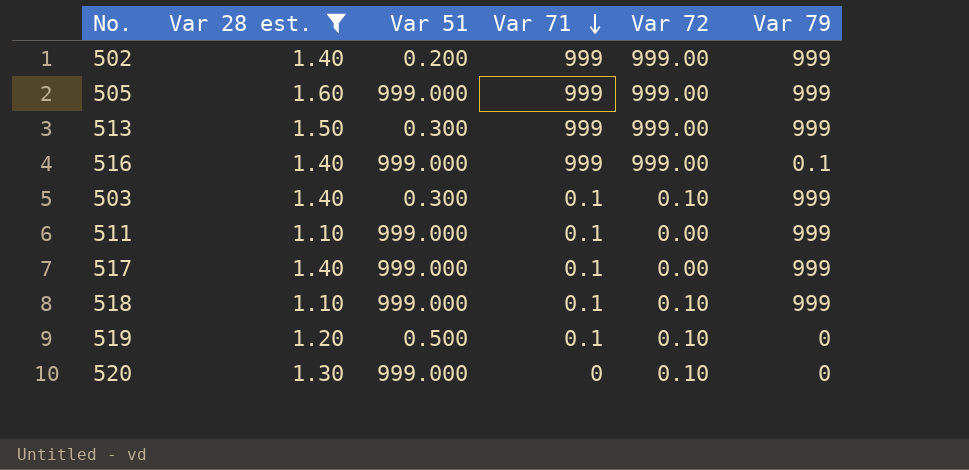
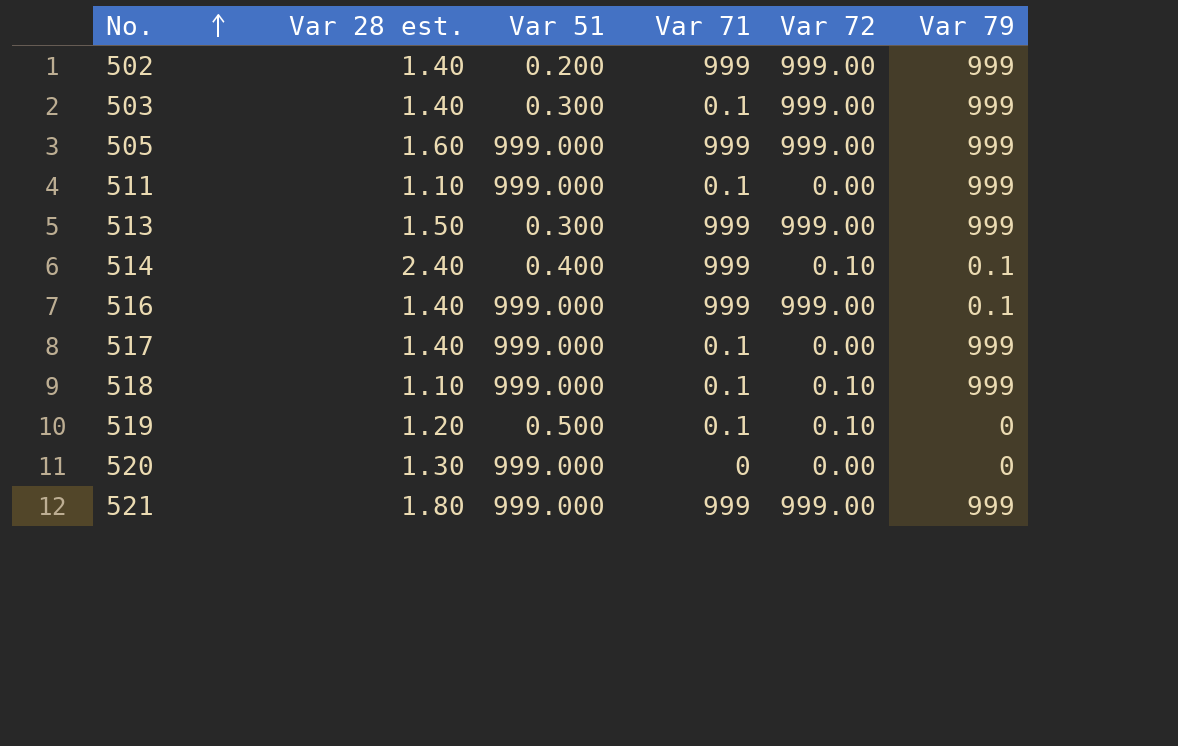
filter: Var 28 est. <= 1.60 -> none
row order: Var 71 descending -> No. ascending
503 | Var 72: 0.10 -> 999.00
520 | Var 72: 0.10 -> 0.00

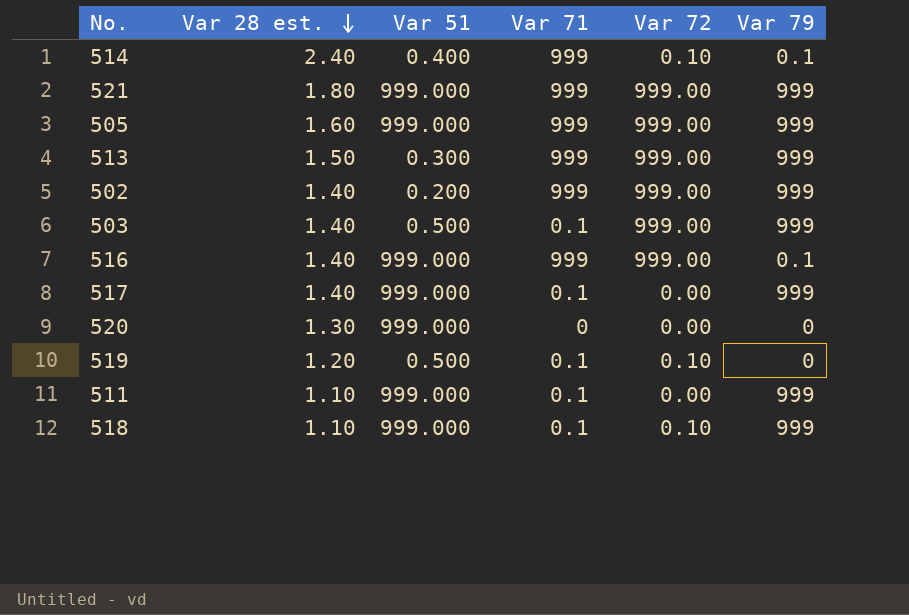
row order: No. ascending -> Var 28 est. descending
503 | Var 51: 0.300 -> 0.500

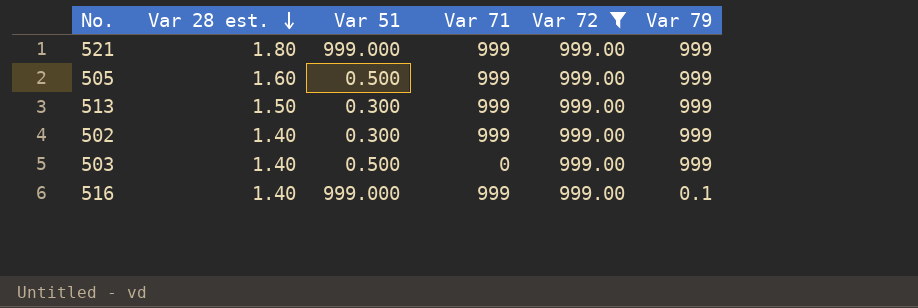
filter: none -> Var 72 = 999.00
505 | Var 51: 999.000 -> 0.500
502 | Var 51: 0.200 -> 0.300
503 | Var 71: 0.1 -> 0

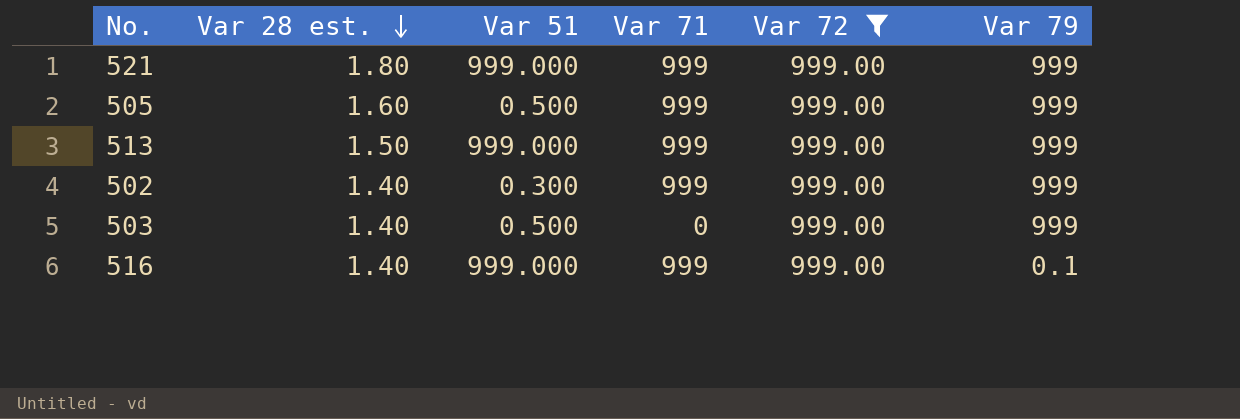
513 | Var 51: 0.300 -> 999.000

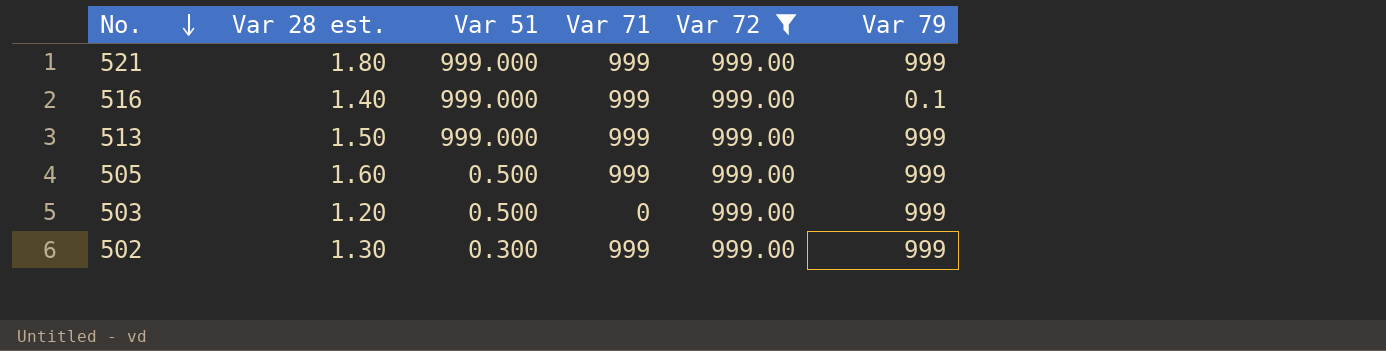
row order: Var 28 est. descending -> No. descending
503 | Var 28 est.: 1.40 -> 1.20
502 | Var 28 est.: 1.40 -> 1.30

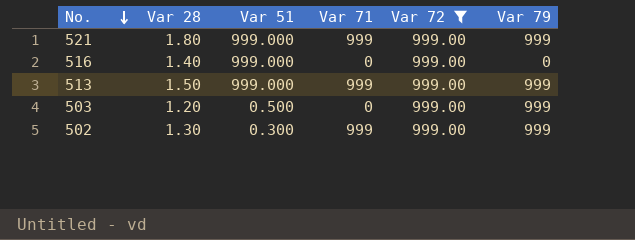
column name: Var 28 est. -> Var 28
row 505: 1.60 | 0.500 | 999 | 999.00 | 999 -> none
516 | Var 71: 999 -> 0
516 | Var 79: 0.1 -> 0

